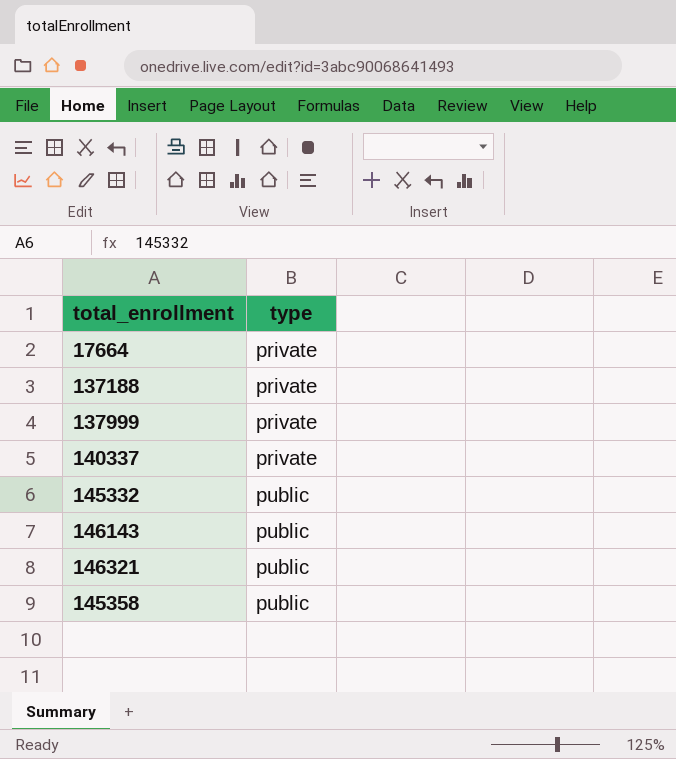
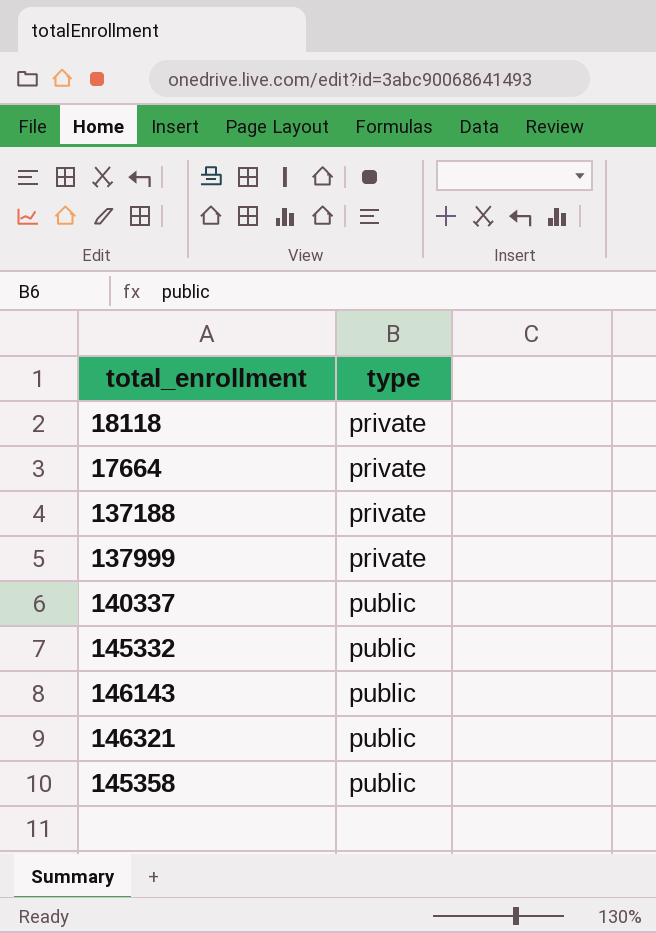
row 18118: none -> private
140337 | type: private -> public

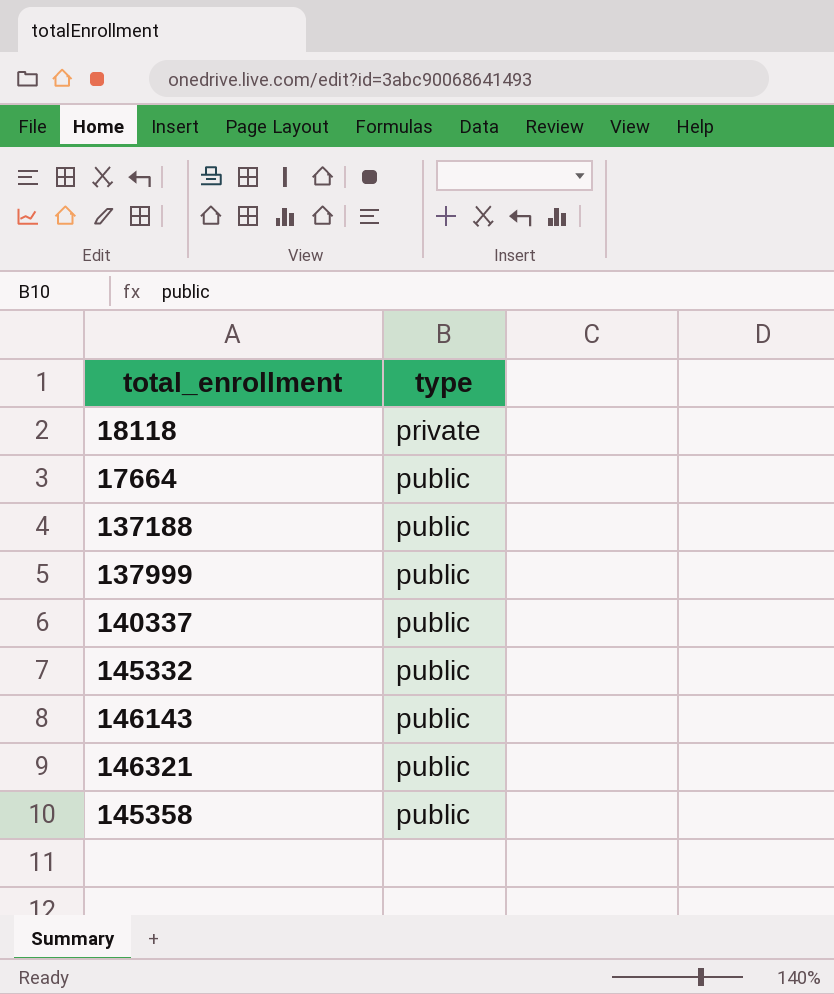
17664 | type: private -> public
137188 | type: private -> public
137999 | type: private -> public

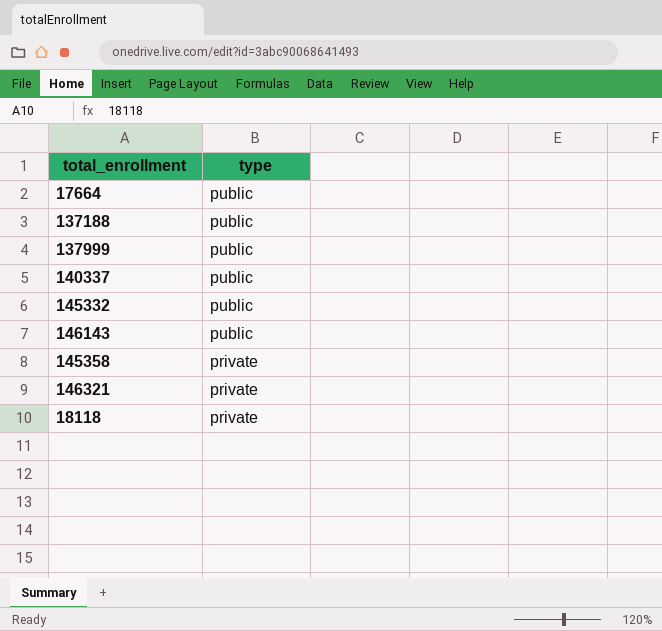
row order: type ascending -> type descending
145358 | type: public -> private
146321 | type: public -> private

